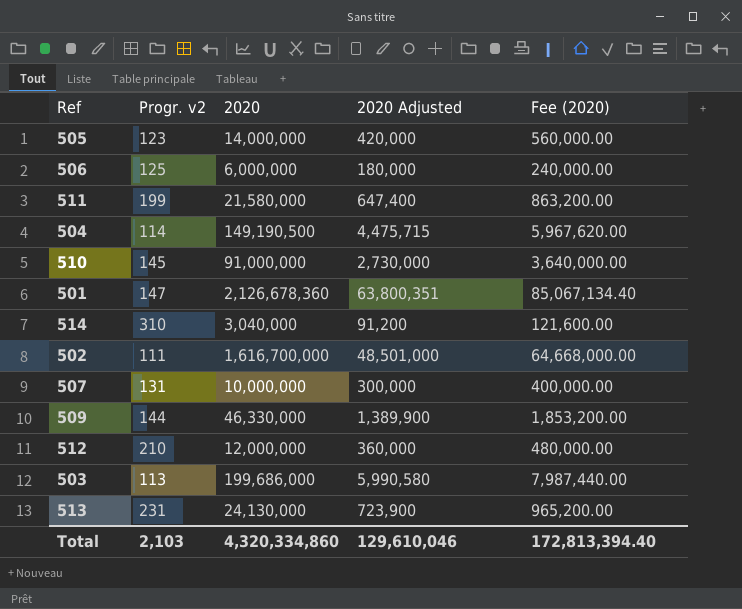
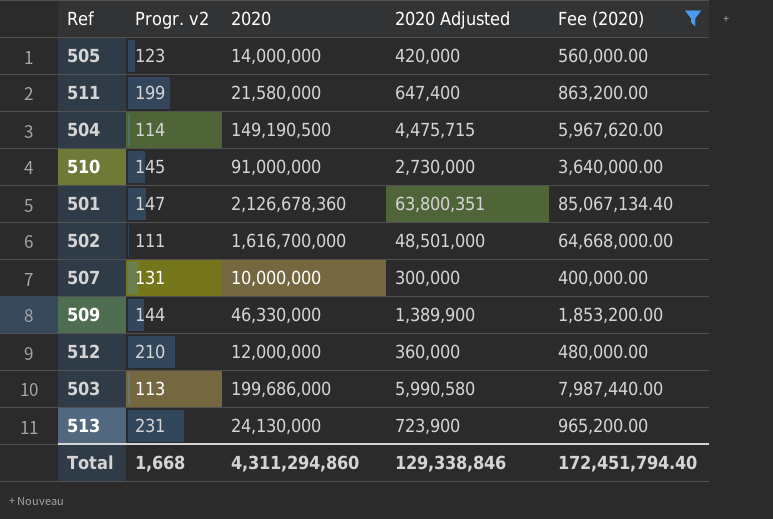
filter: none -> Fee (2020) >= 400,000.00
Total | Progr. v2: 2,103 -> 1,668
Total | 2020: 4,320,334,860 -> 4,311,294,860
Total | 2020 Adjusted: 129,610,046 -> 129,338,846
Total | Fee (2020): 172,813,394.40 -> 172,451,794.40

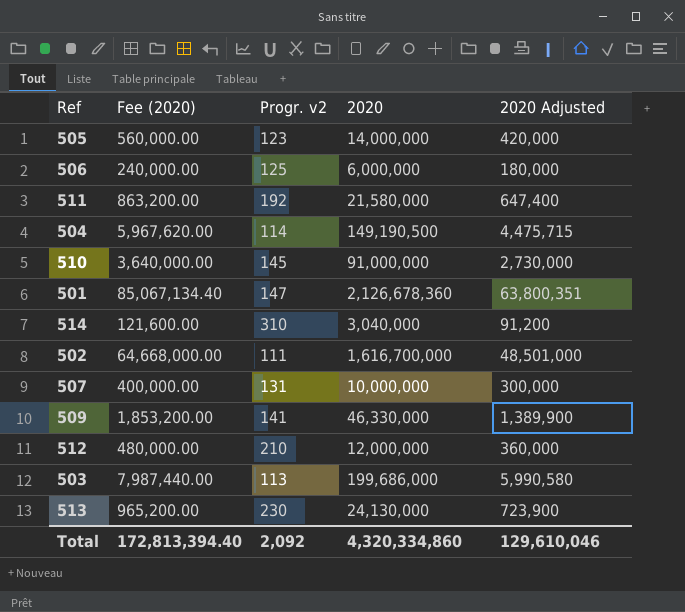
filter: Fee (2020) >= 400,000.00 -> none
column Fee (2020) | position: 5 -> 2
511 | Progr. v2: 199 -> 192
509 | Progr. v2: 144 -> 141
513 | Progr. v2: 231 -> 230
Total | Fee (2020): 172,451,794.40 -> 172,813,394.40
Total | Progr. v2: 1,668 -> 2,092
Total | 2020: 4,311,294,860 -> 4,320,334,860
Total | 2020 Adjusted: 129,338,846 -> 129,610,046

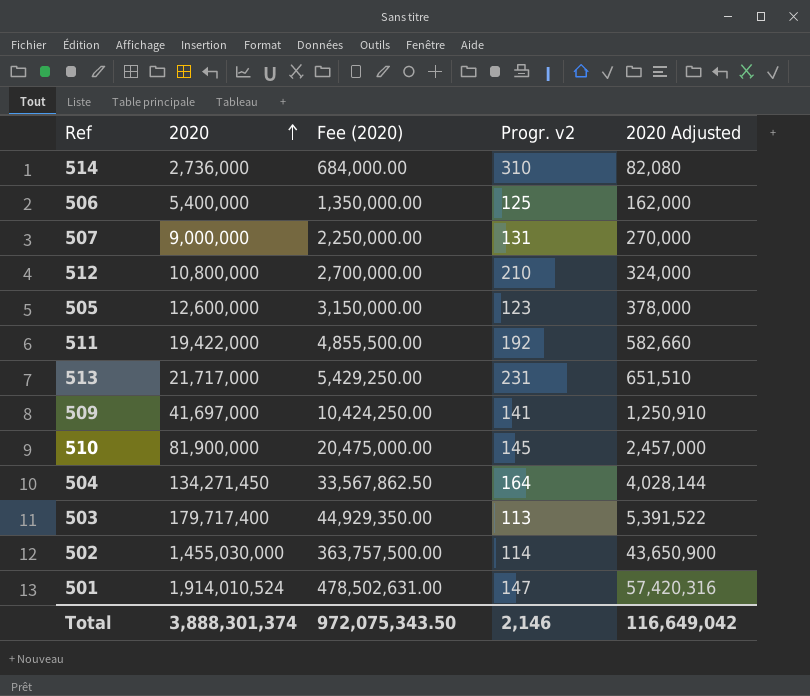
row order: none -> 2020 ascending
column 2020 | position: 4 -> 2
column Fee (2020) | formula: [2020] * 0.04 -> [2020] * 0.25
514 | 2020: 3,040,000 -> 2,736,000
514 | 2020 Adjusted: 91,200 -> 82,080
506 | 2020: 6,000,000 -> 5,400,000
506 | 2020 Adjusted: 180,000 -> 162,000
507 | 2020: 10,000,000 -> 9,000,000
507 | 2020 Adjusted: 300,000 -> 270,000
512 | 2020: 12,000,000 -> 10,800,000
512 | 2020 Adjusted: 360,000 -> 324,000
505 | 2020: 14,000,000 -> 12,600,000
505 | 2020 Adjusted: 420,000 -> 378,000
511 | 2020: 21,580,000 -> 19,422,000
511 | 2020 Adjusted: 647,400 -> 582,660
513 | 2020: 24,130,000 -> 21,717,000
513 | Progr. v2: 230 -> 231
513 | 2020 Adjusted: 723,900 -> 651,510
509 | 2020: 46,330,000 -> 41,697,000
509 | 2020 Adjusted: 1,389,900 -> 1,250,910
510 | 2020: 91,000,000 -> 81,900,000
510 | 2020 Adjusted: 2,730,000 -> 2,457,000
504 | 2020: 149,190,500 -> 134,271,450
504 | Progr. v2: 114 -> 164
504 | 2020 Adjusted: 4,475,715 -> 4,028,144
503 | 2020: 199,686,000 -> 179,717,400
503 | 2020 Adjusted: 5,990,580 -> 5,391,522
502 | 2020: 1,616,700,000 -> 1,455,030,000
502 | Progr. v2: 111 -> 114
502 | 2020 Adjusted: 48,501,000 -> 43,650,900
501 | 2020: 2,126,678,360 -> 1,914,010,524
501 | 2020 Adjusted: 63,800,351 -> 57,420,316
Total | 2020: 4,320,334,860 -> 3,888,301,374
Total | Fee (2020): 172,813,394.40 -> 972,075,343.50
Total | Progr. v2: 2,092 -> 2,146
Total | 2020 Adjusted: 129,610,046 -> 116,649,042

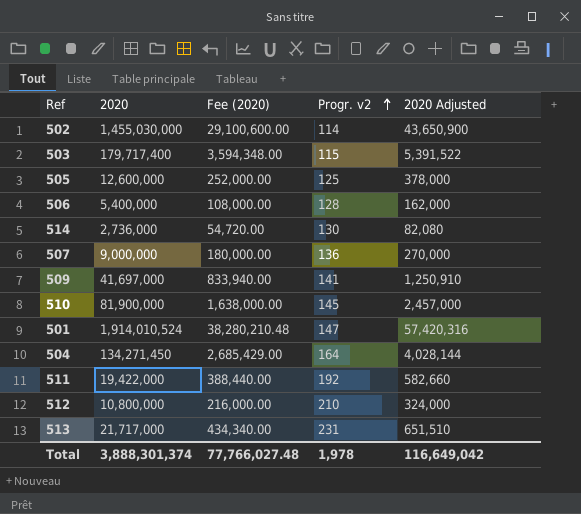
row order: 2020 ascending -> Progr. v2 ascending
column Fee (2020) | formula: [2020] * 0.25 -> [2020] * 0.02
503 | Progr. v2: 113 -> 115
505 | Progr. v2: 123 -> 125
506 | Progr. v2: 125 -> 128
514 | Progr. v2: 310 -> 130
507 | Progr. v2: 131 -> 136
Total | Fee (2020): 972,075,343.50 -> 77,766,027.48
Total | Progr. v2: 2,146 -> 1,978

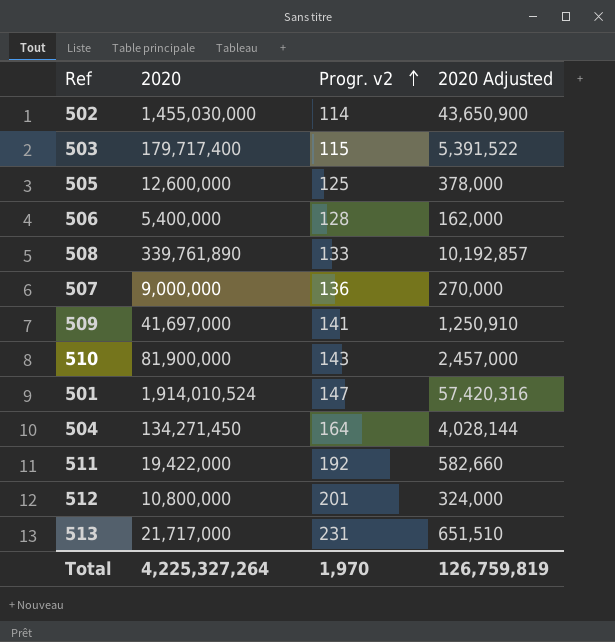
column Fee (2020) | formula: [2020] * 0.02 -> none
row 514: 2,736,000 | 54,720.00 | 130 | 82,080 -> none
row 508: none -> 339,761,890 | 133 | 10,192,857
510 | Progr. v2: 145 -> 143
512 | Progr. v2: 210 -> 201
Total | 2020: 3,888,301,374 -> 4,225,327,264
Total | Progr. v2: 1,978 -> 1,970
Total | 2020 Adjusted: 116,649,042 -> 126,759,819

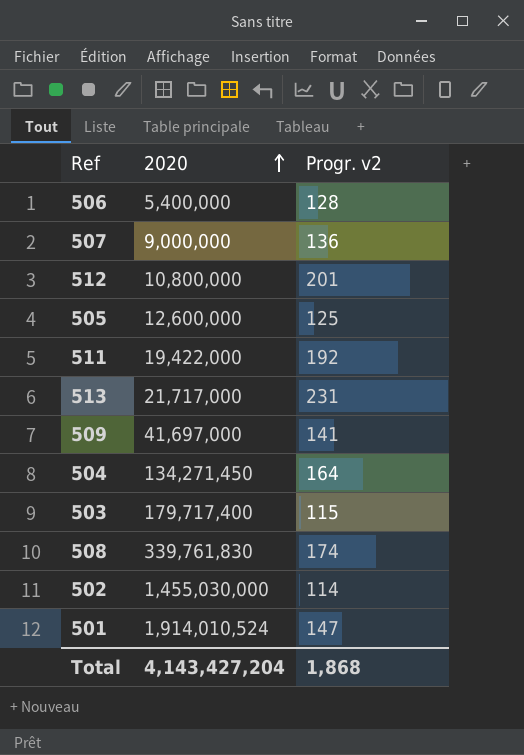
row order: Progr. v2 ascending -> 2020 ascending
column 2020 Adjusted | formula: [2020] * 0.03 -> none
row 510: 81,900,000 | 143 | 2,457,000 -> none
508 | 2020: 339,761,890 -> 339,761,830
508 | Progr. v2: 133 -> 174
Total | 2020: 4,225,327,264 -> 4,143,427,204
Total | Progr. v2: 1,970 -> 1,868

